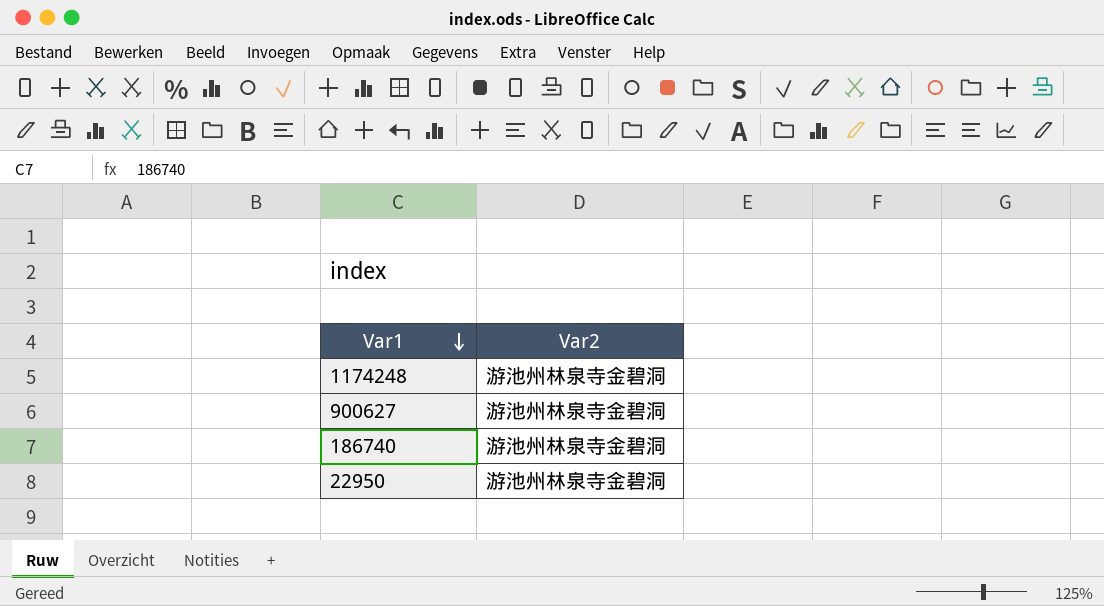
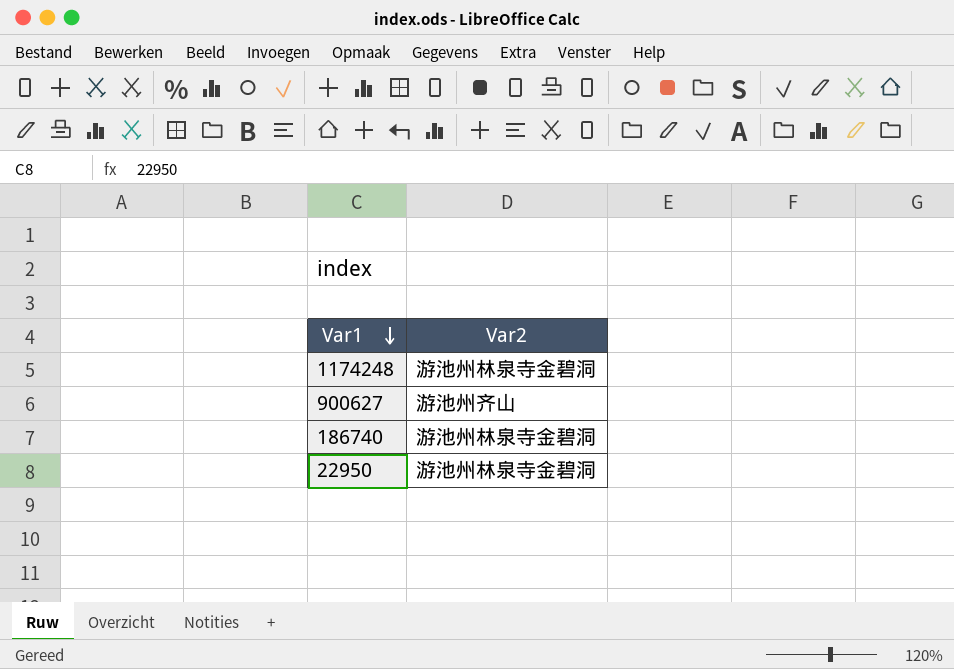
900627 | Var2: 游池州林泉寺金碧洞 -> 游池州齐山

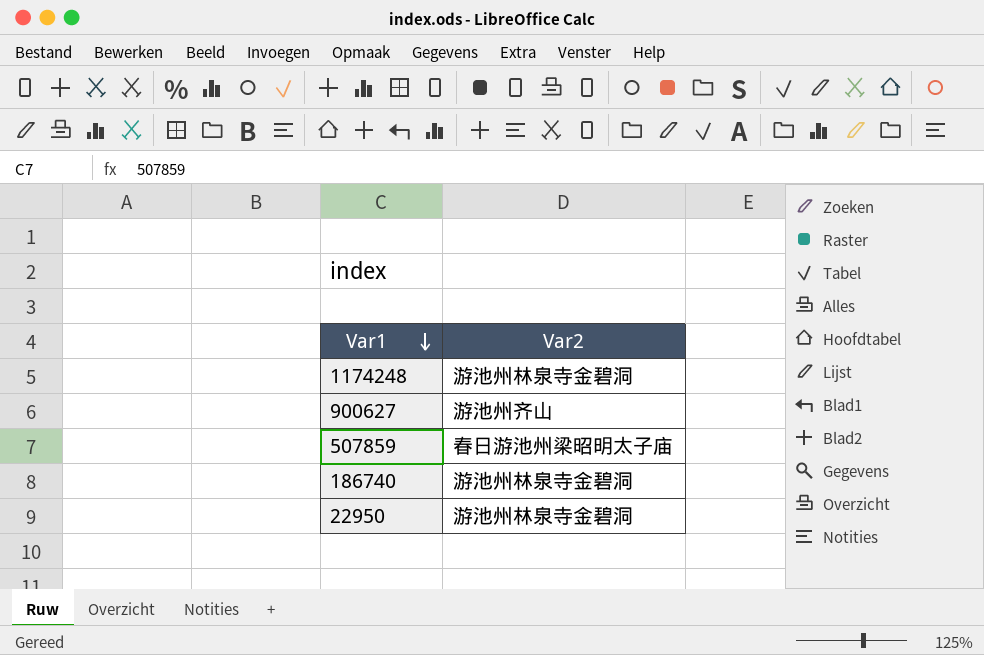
row 507859: none -> 春日游池州梁昭明太子庙

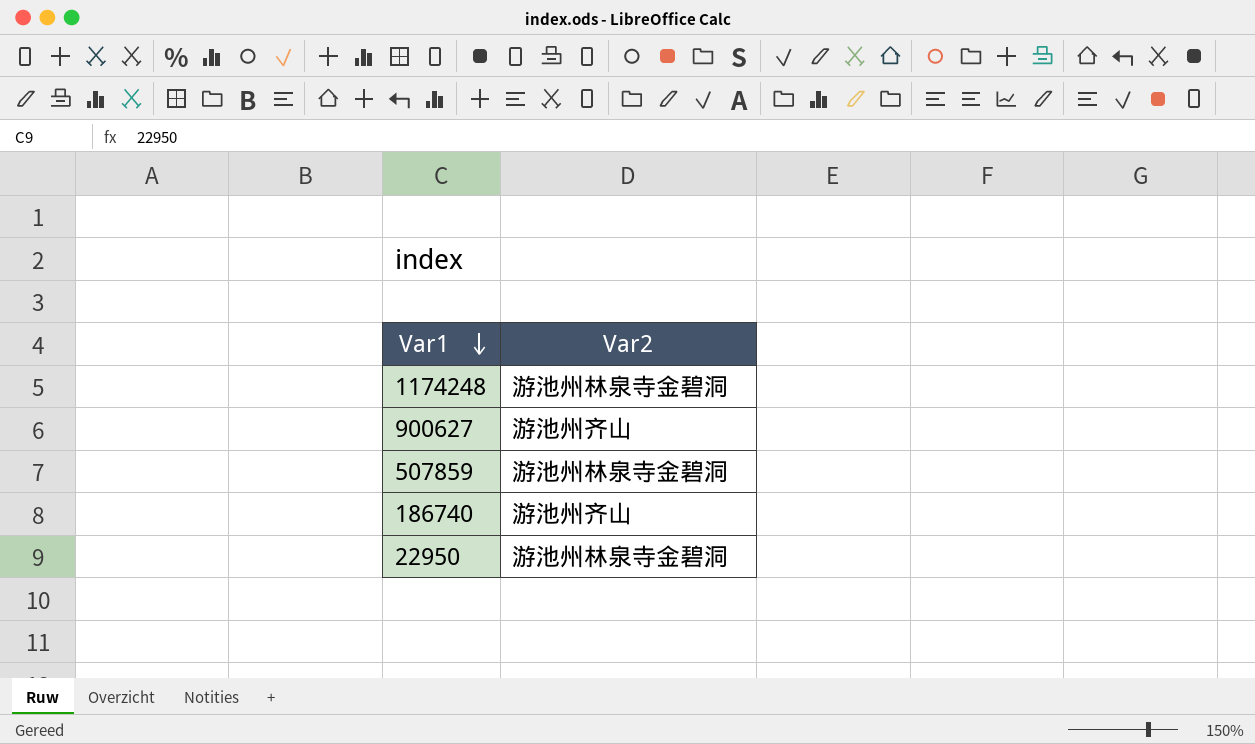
507859 | Var2: 春日游池州梁昭明太子庙 -> 游池州林泉寺金碧洞
186740 | Var2: 游池州林泉寺金碧洞 -> 游池州齐山

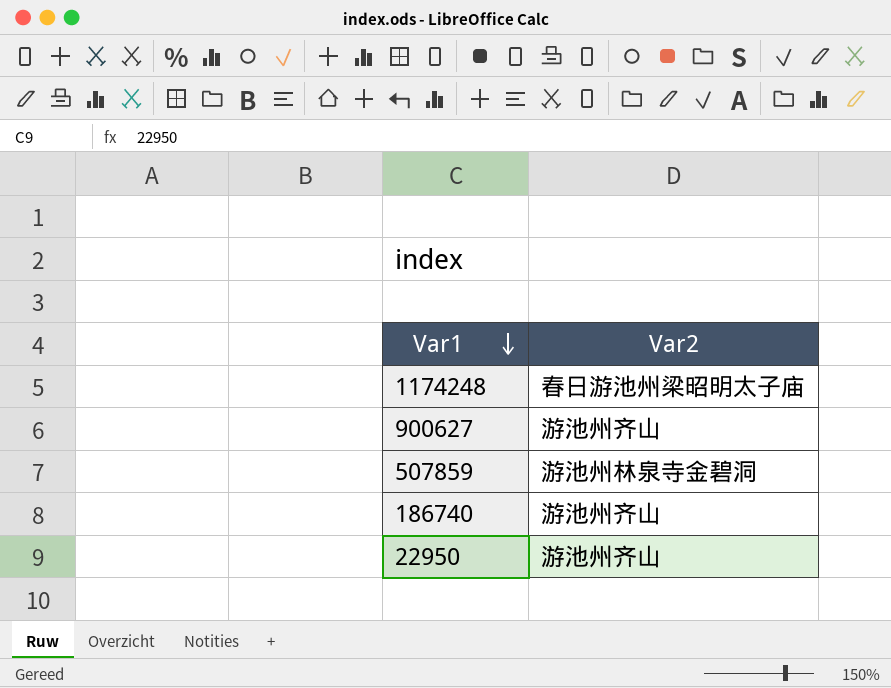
1174248 | Var2: 游池州林泉寺金碧洞 -> 春日游池州梁昭明太子庙
22950 | Var2: 游池州林泉寺金碧洞 -> 游池州齐山

